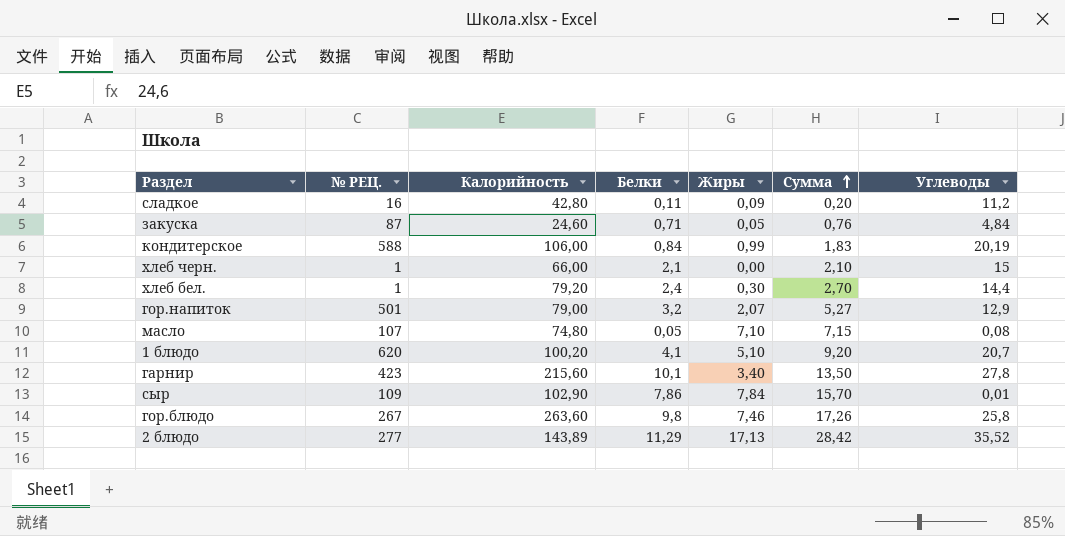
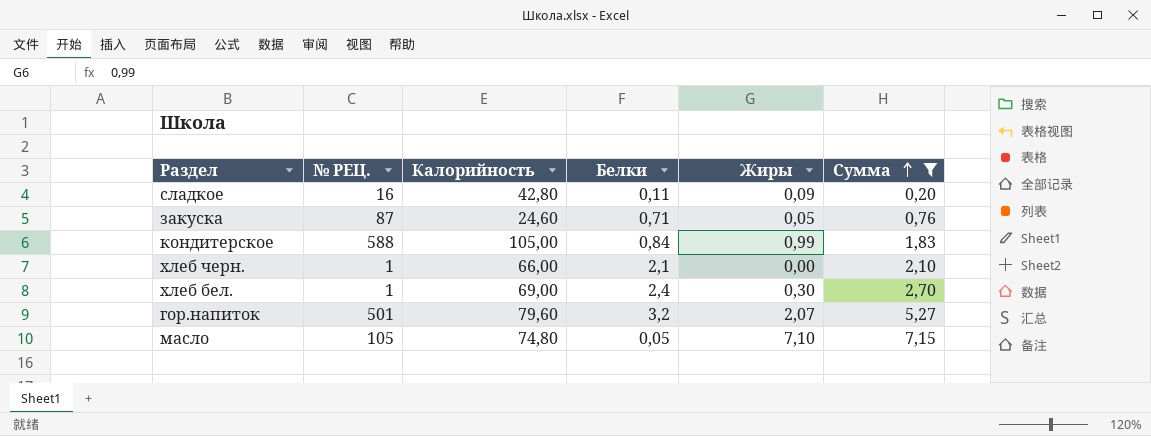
filter: none -> Сумма <= 7,15
column Углеводы | position: 7 -> none
кондитерское | Калорийность: 106,00 -> 105,00
хлеб бел. | Калорийность: 79,20 -> 69,00
гор.напиток | Калорийность: 79,00 -> 79,60
масло | № РЕЦ.: 107 -> 105

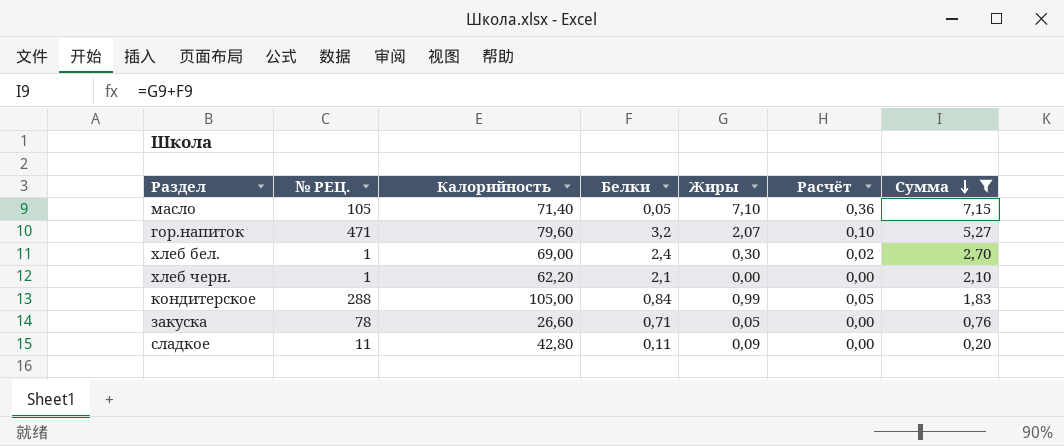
row order: Сумма ascending -> Сумма descending
column Расчёт | formula: none -> [Жиры] * 0,05
масло | Калорийность: 74,80 -> 71,40
гор.напиток | № РЕЦ.: 501 -> 471
хлеб черн. | Калорийность: 66,00 -> 62,20
кондитерское | № РЕЦ.: 588 -> 288
закуска | № РЕЦ.: 87 -> 78
закуска | Калорийность: 24,60 -> 26,60
сладкое | № РЕЦ.: 16 -> 11

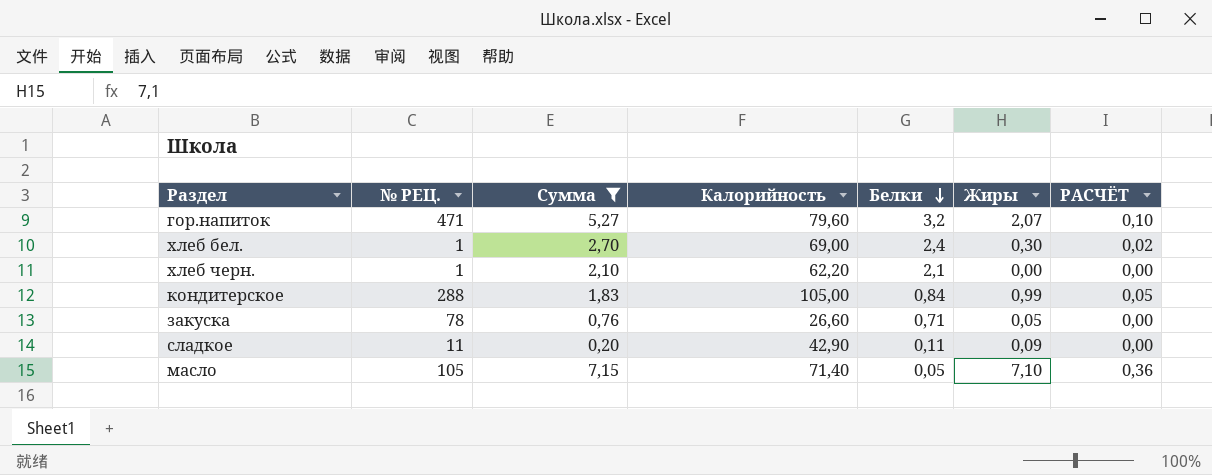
row order: Сумма descending -> Белки descending
column Сумма | position: 7 -> 3
column name: Расчёт -> РАСЧЁТ
сладкое | Калорийность: 42,80 -> 42,90

